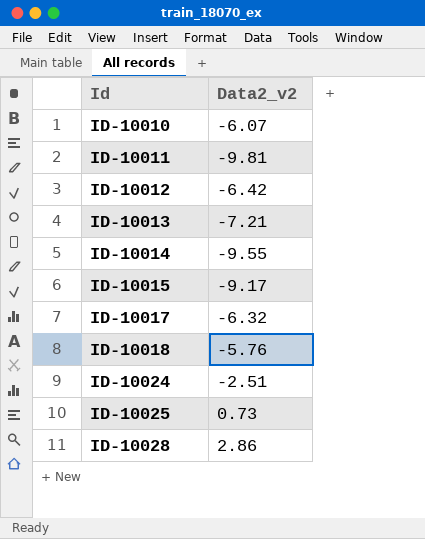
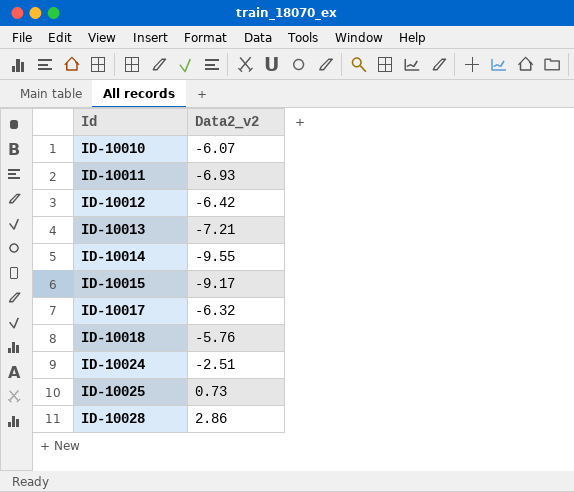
ID-10011 | Data2_v2: -9.81 -> -6.93

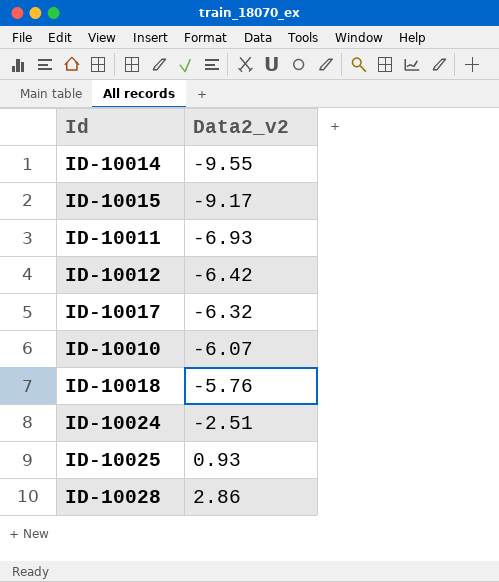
row order: Id ascending -> Data2_v2 ascending
row ID-10013: -7.21 -> none
ID-10025 | Data2_v2: 0.73 -> 0.93

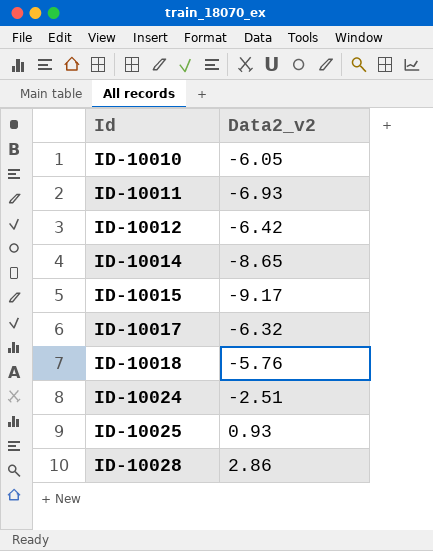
row order: Data2_v2 ascending -> Id ascending
ID-10010 | Data2_v2: -6.07 -> -6.05
ID-10014 | Data2_v2: -9.55 -> -8.65

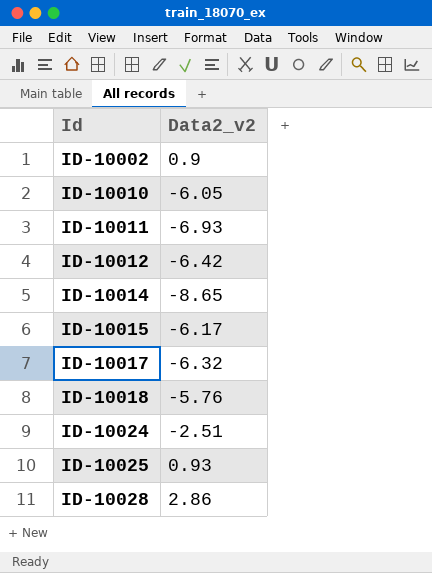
row ID-10002: none -> 0.9
ID-10015 | Data2_v2: -9.17 -> -6.17

